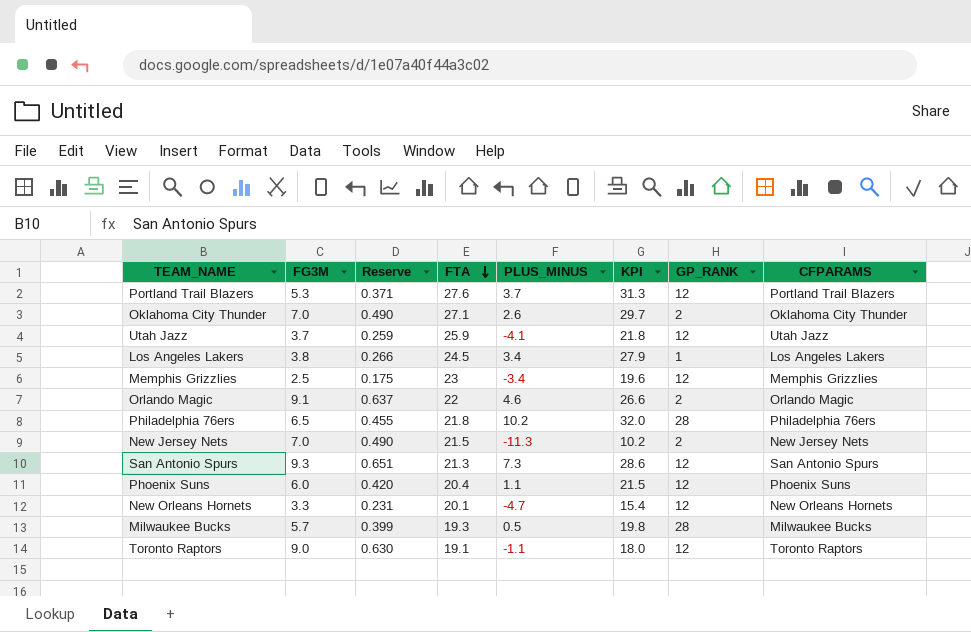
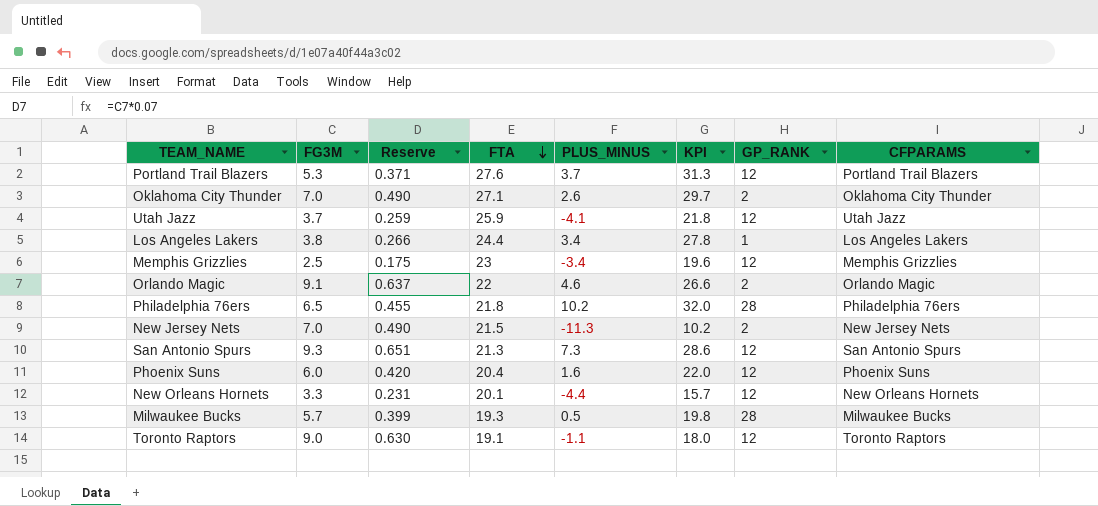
Los Angeles Lakers | FTA: 24.5 -> 24.4
Los Angeles Lakers | KPI: 27.9 -> 27.8
Phoenix Suns | PLUS_MINUS: 1.1 -> 1.6
Phoenix Suns | KPI: 21.5 -> 22.0
New Orleans Hornets | PLUS_MINUS: -4.7 -> -4.4
New Orleans Hornets | KPI: 15.4 -> 15.7

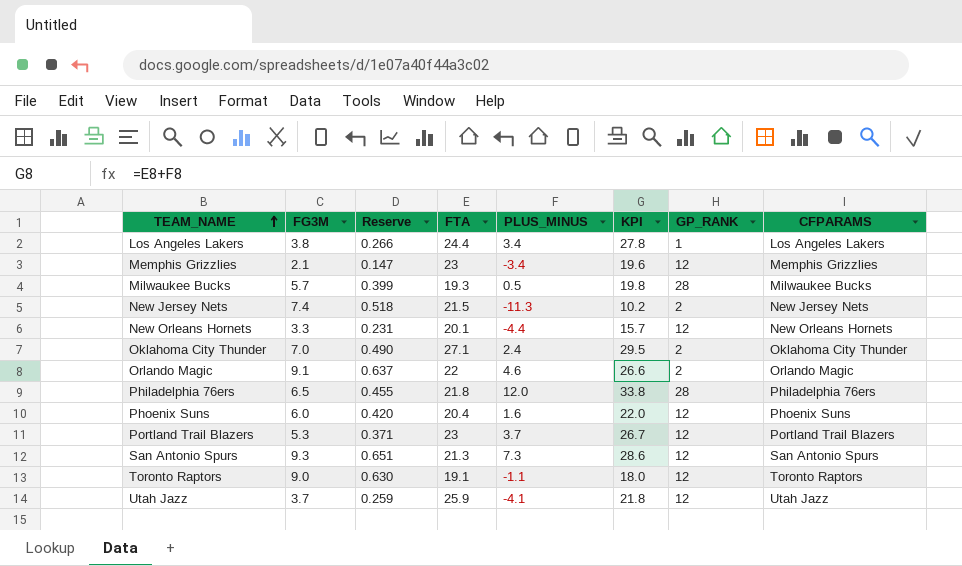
row order: FTA descending -> TEAM_NAME ascending
Memphis Grizzlies | FG3M: 2.5 -> 2.1
Memphis Grizzlies | Reserve: 0.175 -> 0.147
New Jersey Nets | FG3M: 7.0 -> 7.4
New Jersey Nets | Reserve: 0.490 -> 0.518
Oklahoma City Thunder | PLUS_MINUS: 2.6 -> 2.4
Oklahoma City Thunder | KPI: 29.7 -> 29.5
Philadelphia 76ers | PLUS_MINUS: 10.2 -> 12.0
Philadelphia 76ers | KPI: 32.0 -> 33.8
Portland Trail Blazers | FTA: 27.6 -> 23
Portland Trail Blazers | KPI: 31.3 -> 26.7

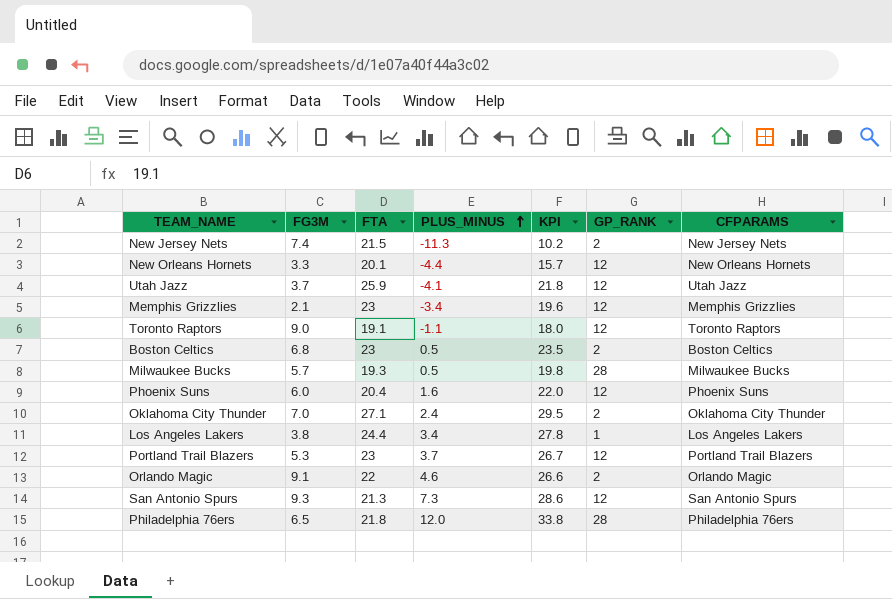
row order: TEAM_NAME ascending -> PLUS_MINUS ascending
column Reserve | formula: [FG3M] * 0.07 -> none
row Boston Celtics: none -> 6.8 | 23 | 0.5 | 23.5 | 2 | Boston Celtics

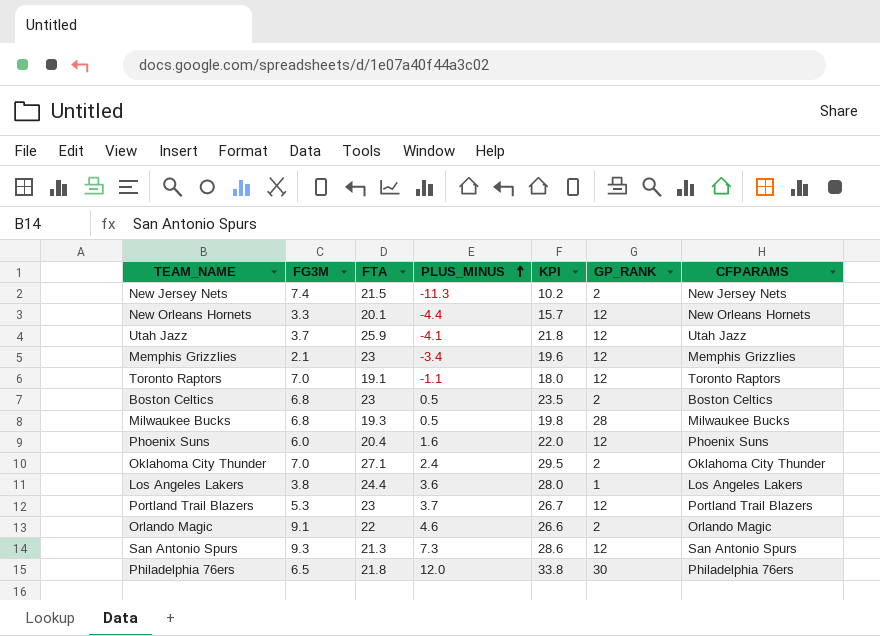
Toronto Raptors | FG3M: 9.0 -> 7.0
Milwaukee Bucks | FG3M: 5.7 -> 6.8
Los Angeles Lakers | PLUS_MINUS: 3.4 -> 3.6
Los Angeles Lakers | KPI: 27.8 -> 28.0
Philadelphia 76ers | GP_RANK: 28 -> 30

